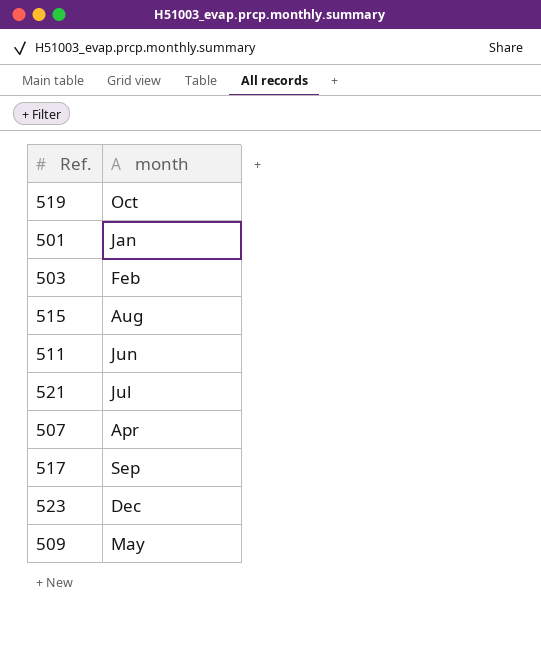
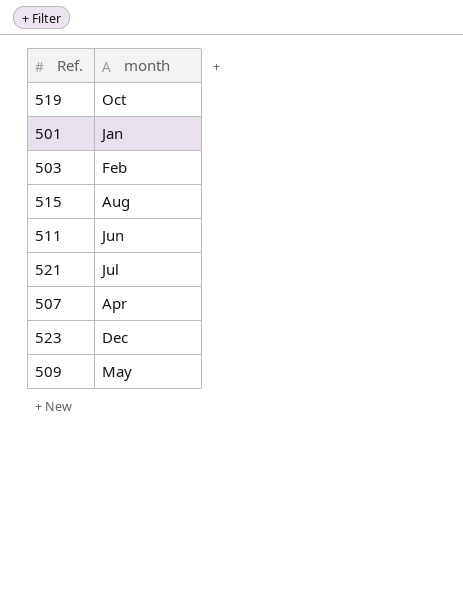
row 517: Sep -> none

